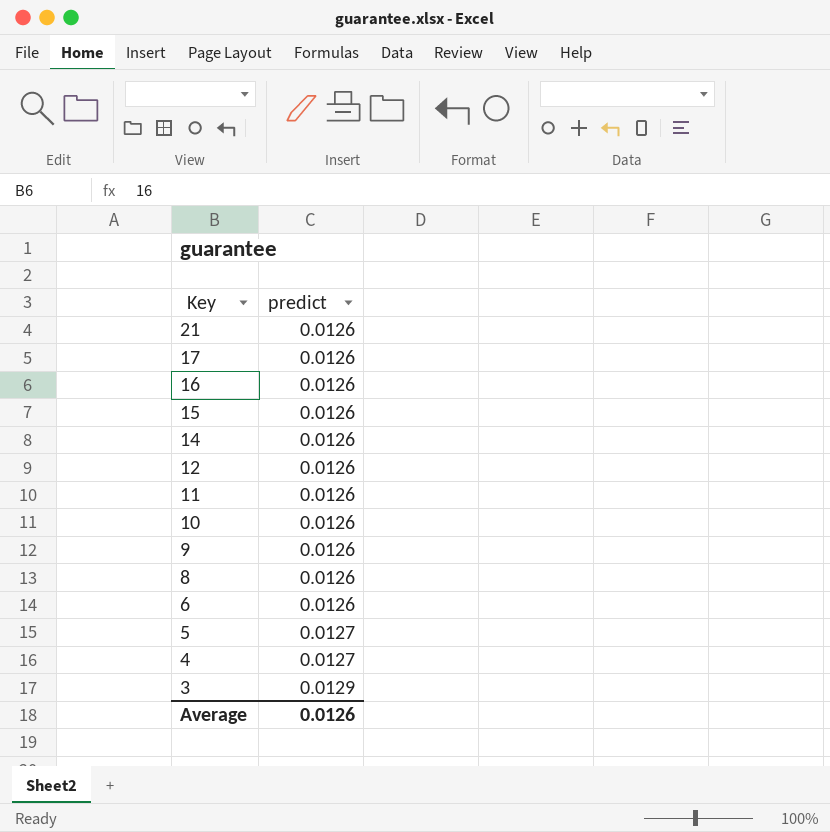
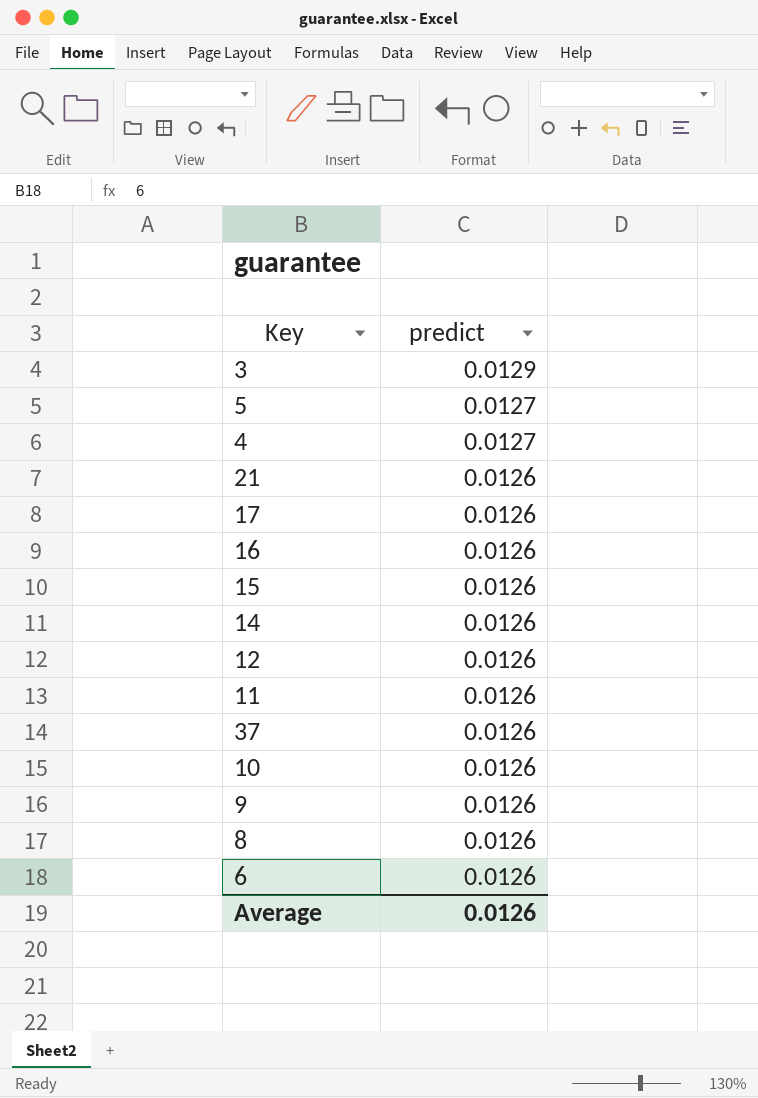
row order: Key descending -> predict descending
row 37: none -> 0.0126

